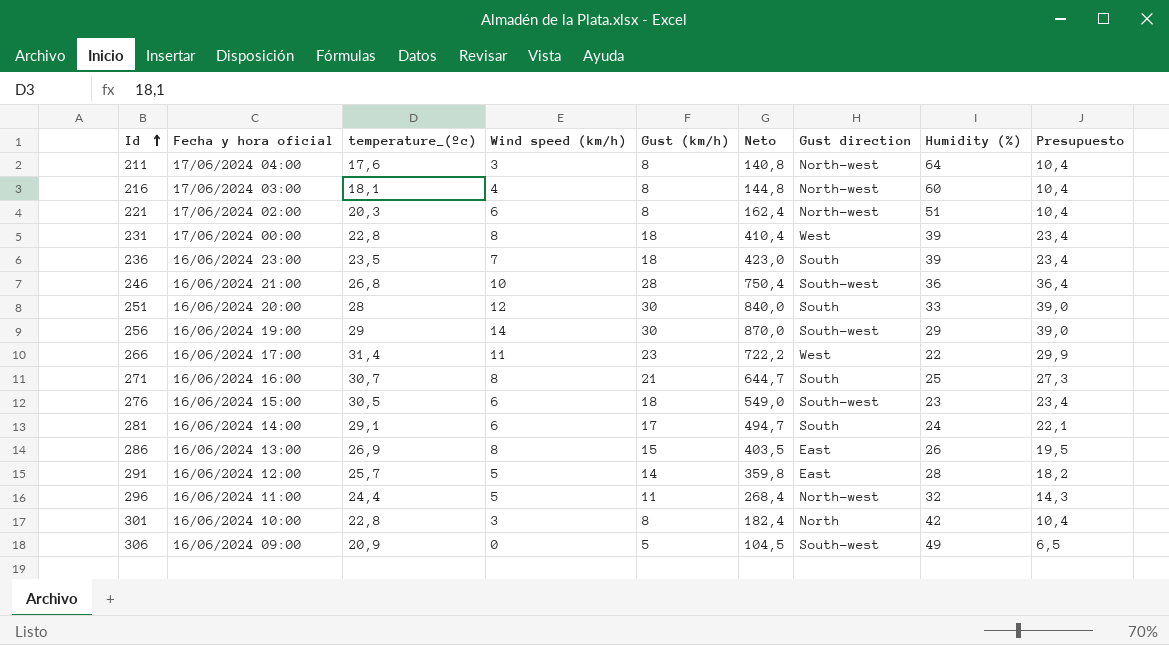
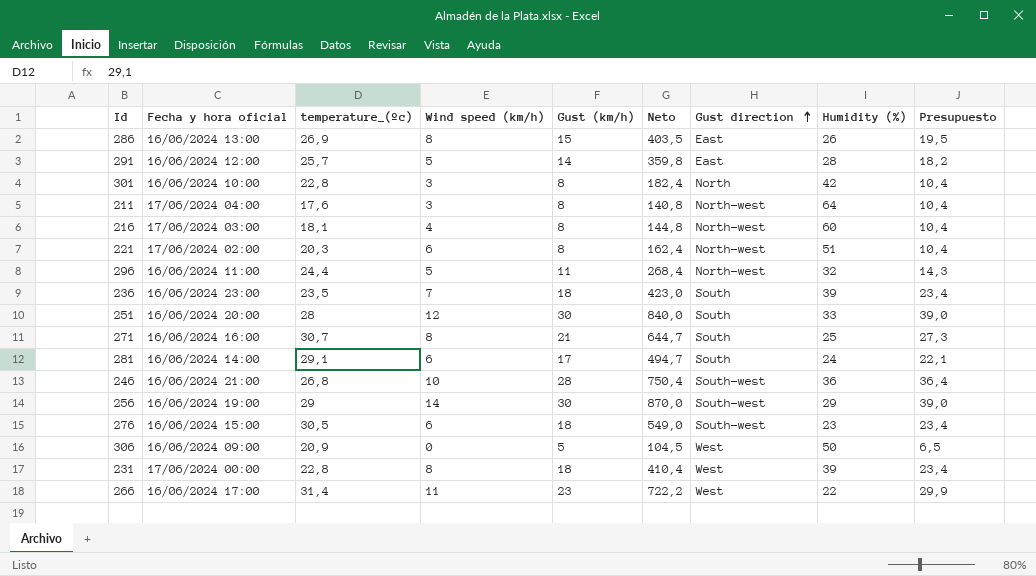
row order: Id ascending -> Gust direction ascending
306 | Gust direction: South-west -> West
306 | Humidity (%): 49 -> 50

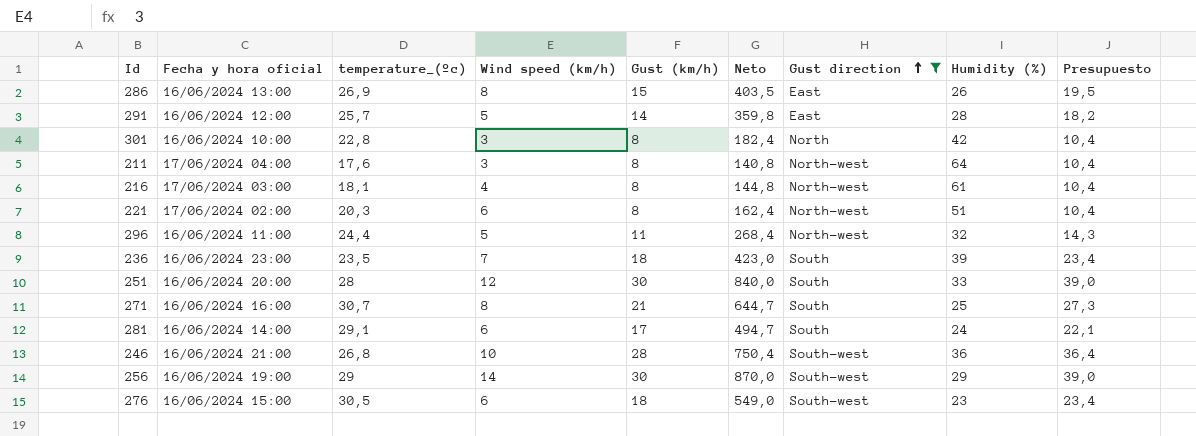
filter: none -> Gust direction != West
216 | Humidity (%): 60 -> 61

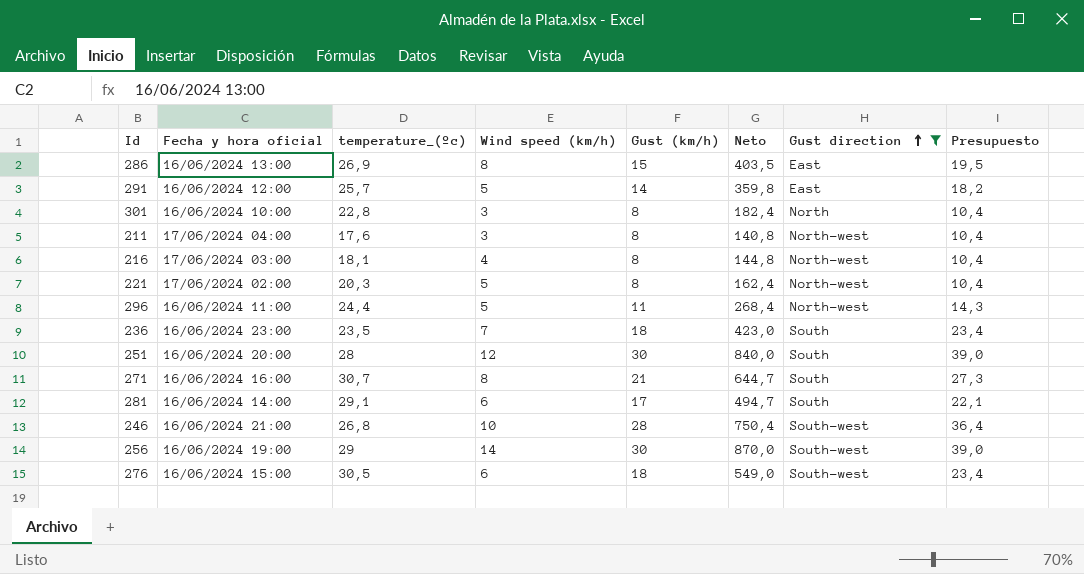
column Humidity (%) | position: 8 -> none
221 | Wind speed (km/h): 6 -> 5

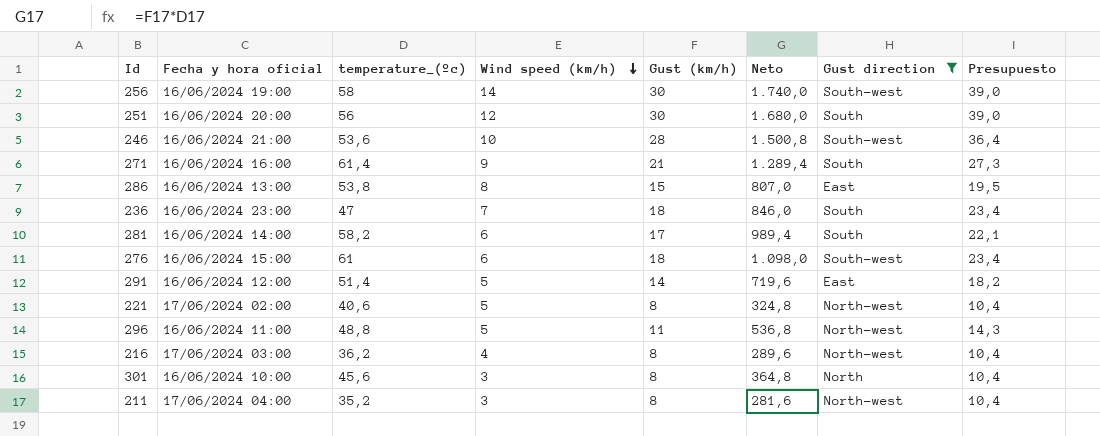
row order: Gust direction ascending -> Wind speed (km/h) descending
256 | temperature_(ºc): 29 -> 58
256 | Neto: 870,0 -> 1.740,0
251 | temperature_(ºc): 28 -> 56
251 | Neto: 840,0 -> 1.680,0
246 | temperature_(ºc): 26,8 -> 53,6
246 | Neto: 750,4 -> 1.500,8
271 | temperature_(ºc): 30,7 -> 61,4
271 | Wind speed (km/h): 8 -> 9
271 | Neto: 644,7 -> 1.289,4
286 | temperature_(ºc): 26,9 -> 53,8
286 | Neto: 403,5 -> 807,0
236 | temperature_(ºc): 23,5 -> 47
236 | Neto: 423,0 -> 846,0
281 | temperature_(ºc): 29,1 -> 58,2
281 | Neto: 494,7 -> 989,4
276 | temperature_(ºc): 30,5 -> 61
276 | Neto: 549,0 -> 1.098,0
291 | temperature_(ºc): 25,7 -> 51,4
291 | Neto: 359,8 -> 719,6
221 | temperature_(ºc): 20,3 -> 40,6
221 | Neto: 162,4 -> 324,8
296 | temperature_(ºc): 24,4 -> 48,8
296 | Neto: 268,4 -> 536,8
216 | temperature_(ºc): 18,1 -> 36,2
216 | Neto: 144,8 -> 289,6
301 | temperature_(ºc): 22,8 -> 45,6
301 | Neto: 182,4 -> 364,8
211 | temperature_(ºc): 17,6 -> 35,2
211 | Neto: 140,8 -> 281,6

